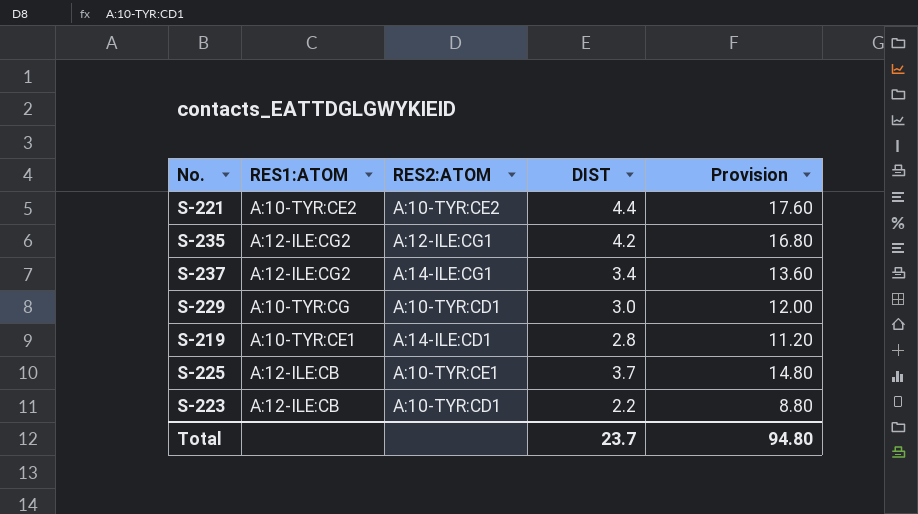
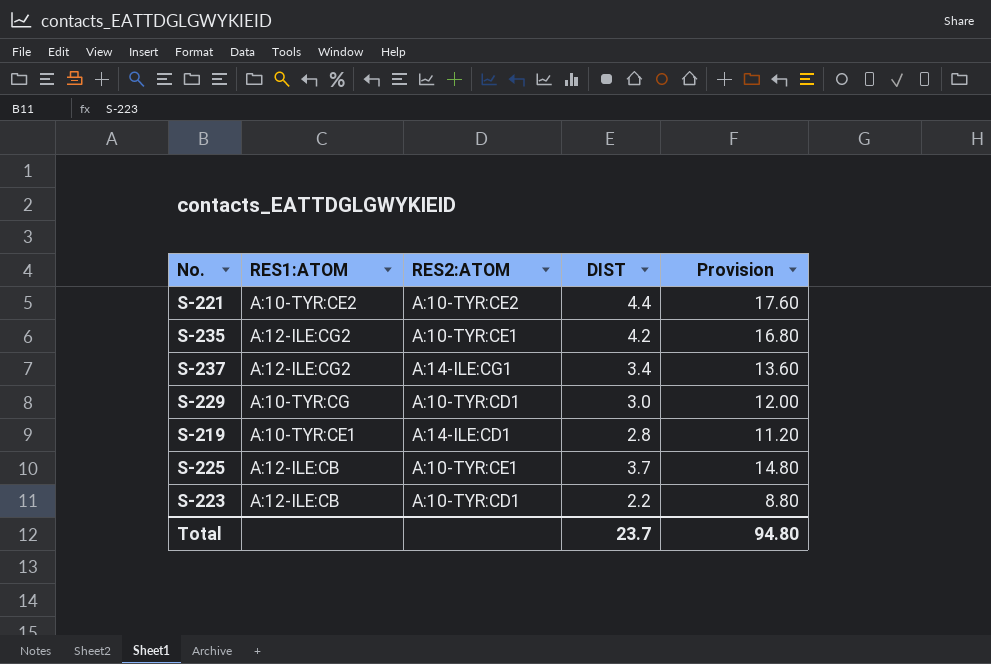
S-235 | RES2:ATOM: A:12-ILE:CG1 -> A:10-TYR:CE1

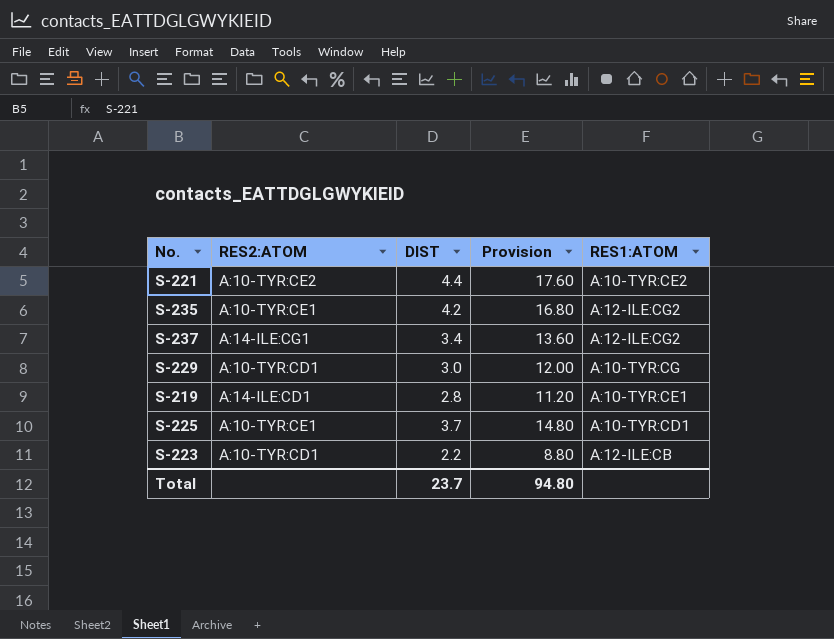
column RES1:ATOM | position: 2 -> 5
S-225 | RES1:ATOM: A:12-ILE:CB -> A:10-TYR:CD1

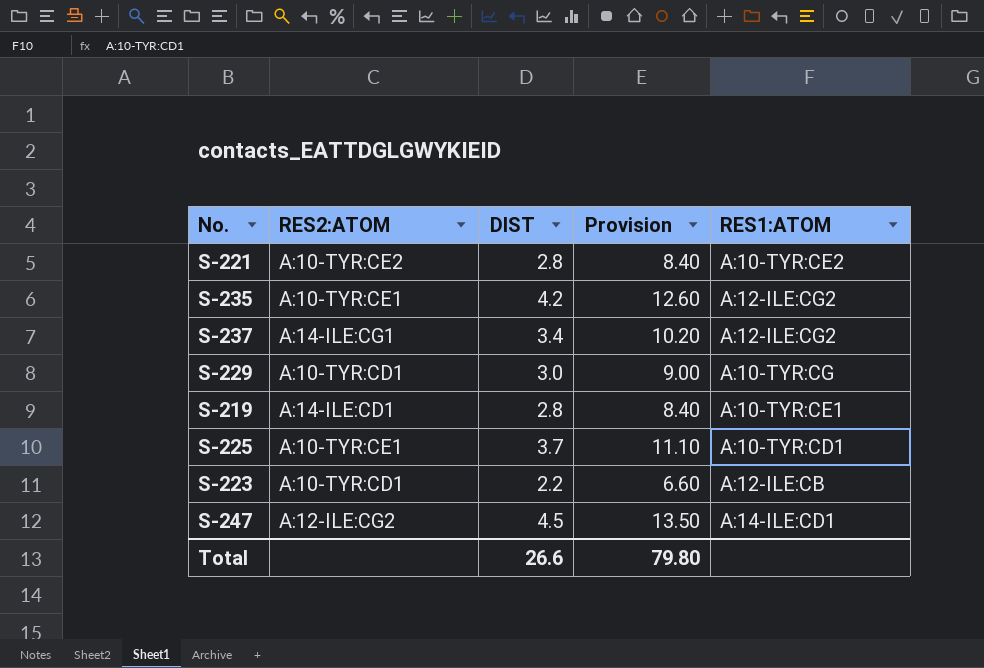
column Provision | formula: [DIST] * 4 -> [DIST] * 3
S-221 | DIST: 4.4 -> 2.8
row S-247: none -> A:12-ILE:CG2 | 4.5 | 13.50 | A:14-ILE:CD1
Total | DIST: 23.7 -> 26.6
Total | Provision: 94.80 -> 79.80

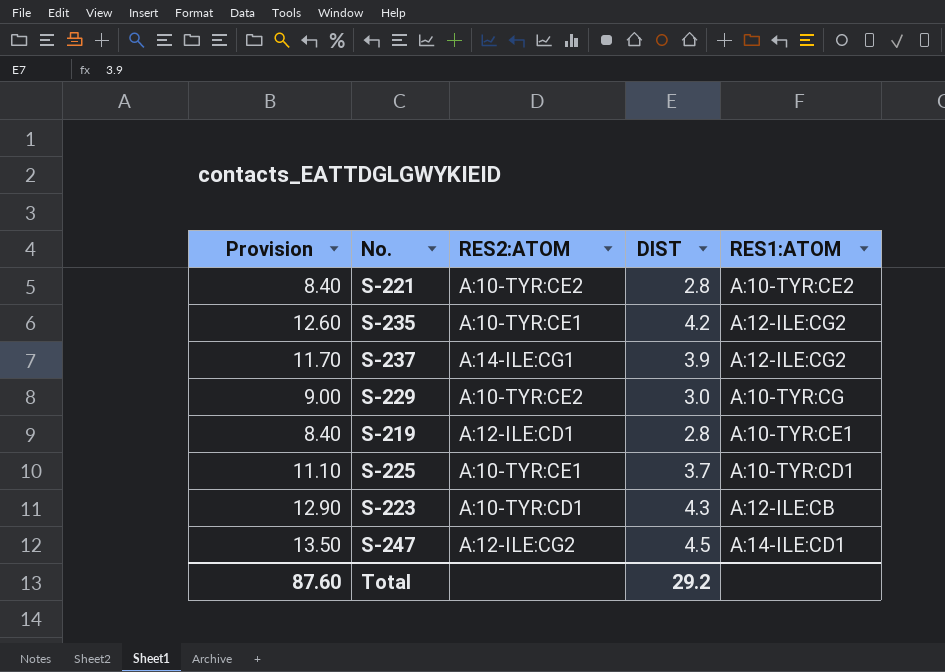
column Provision | position: 4 -> 1
S-237 | Provision: 10.20 -> 11.70
S-237 | DIST: 3.4 -> 3.9
S-229 | RES2:ATOM: A:10-TYR:CD1 -> A:10-TYR:CE2
S-219 | RES2:ATOM: A:14-ILE:CD1 -> A:12-ILE:CD1
S-223 | Provision: 6.60 -> 12.90
S-223 | DIST: 2.2 -> 4.3
Total | Provision: 79.80 -> 87.60
Total | DIST: 26.6 -> 29.2

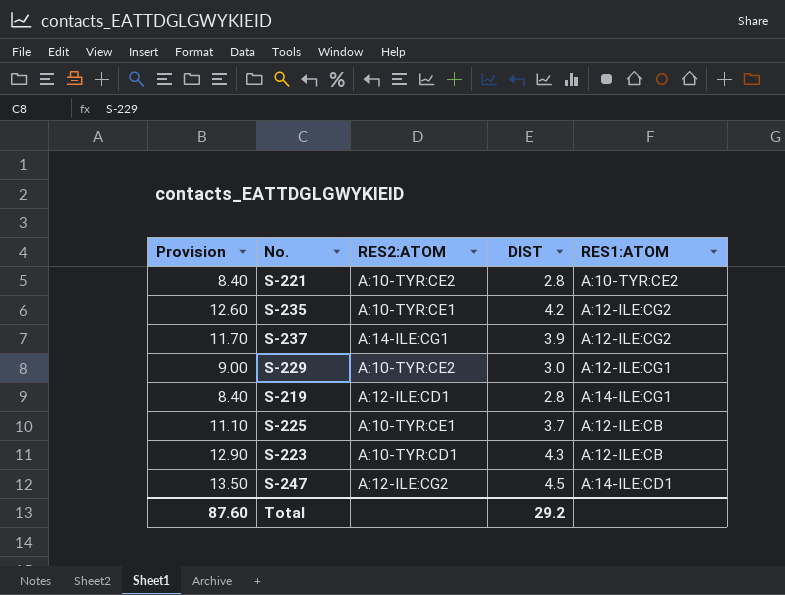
S-229 | RES1:ATOM: A:10-TYR:CG -> A:12-ILE:CG1
S-219 | RES1:ATOM: A:10-TYR:CE1 -> A:14-ILE:CG1
S-225 | RES1:ATOM: A:10-TYR:CD1 -> A:12-ILE:CB

